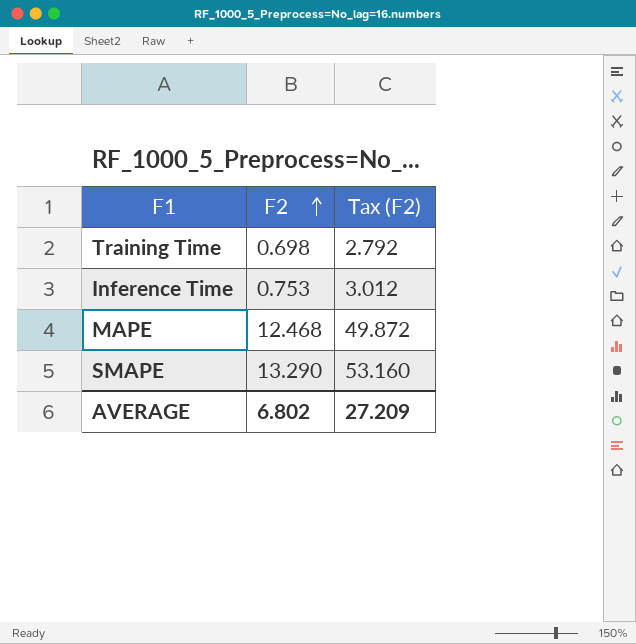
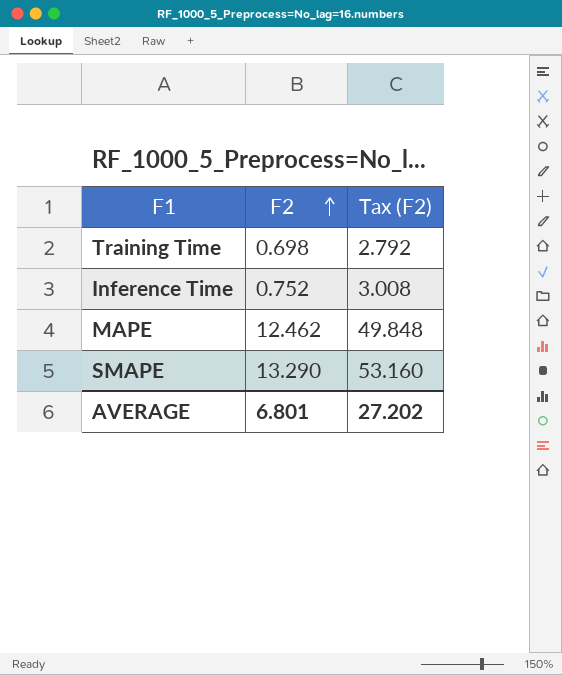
Inference Time | F2: 0.753 -> 0.752
Inference Time | Tax (F2): 3.012 -> 3.008
MAPE | F2: 12.468 -> 12.462
MAPE | Tax (F2): 49.872 -> 49.848
AVERAGE | F2: 6.802 -> 6.801
AVERAGE | Tax (F2): 27.209 -> 27.202

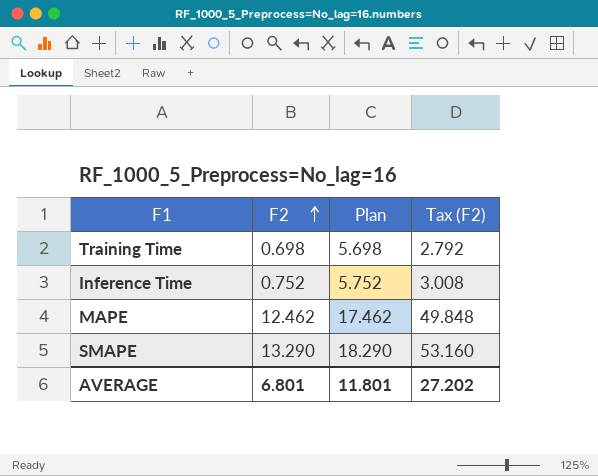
column Plan | formula: none -> [F2] + 5

